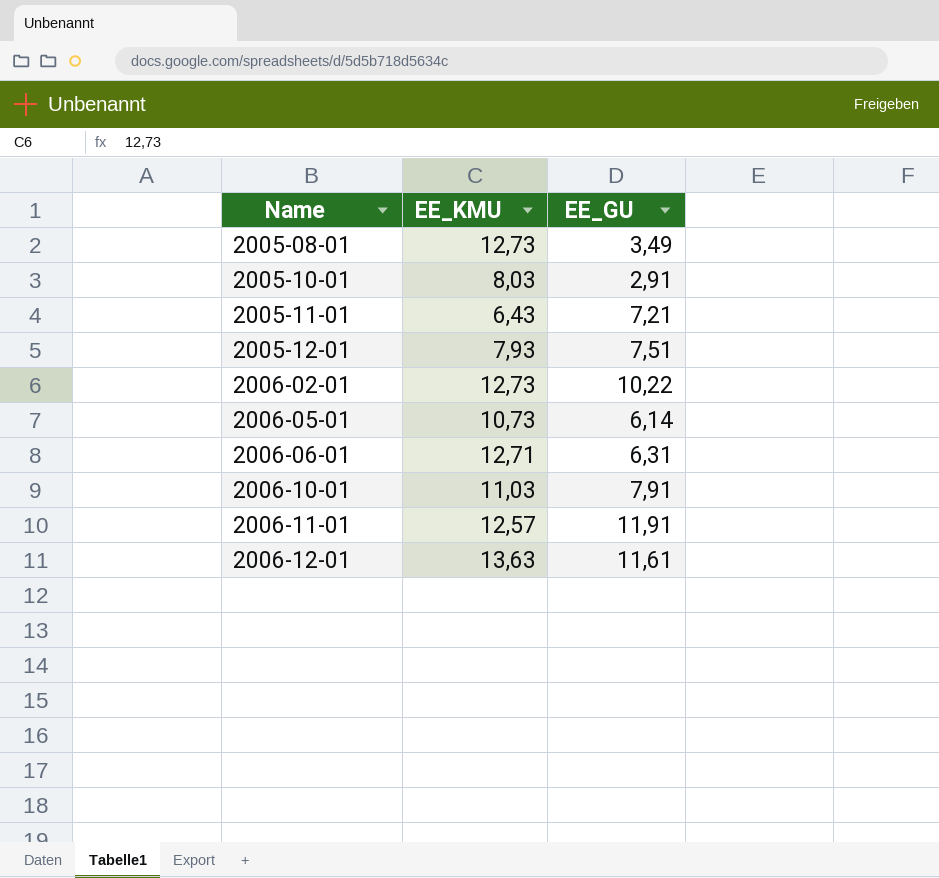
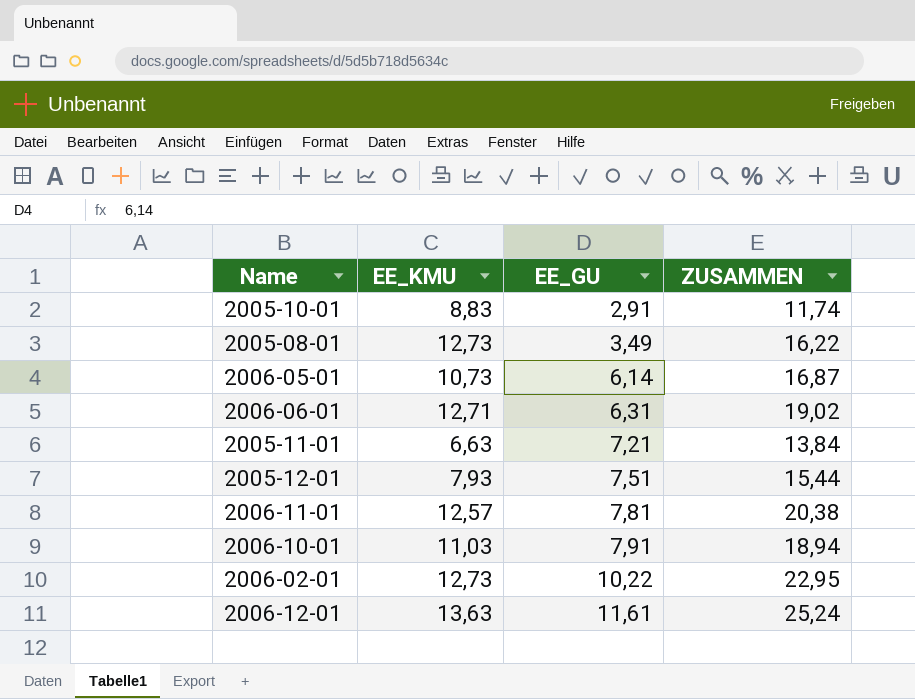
row order: Name ascending -> EE_GU ascending
column ZUSAMMEN | formula: none -> [EE_KMU] + [EE_GU]
2005-10-01 | EE_KMU: 8,03 -> 8,83
2005-11-01 | EE_KMU: 6,43 -> 6,63
2006-11-01 | EE_GU: 11,91 -> 7,81

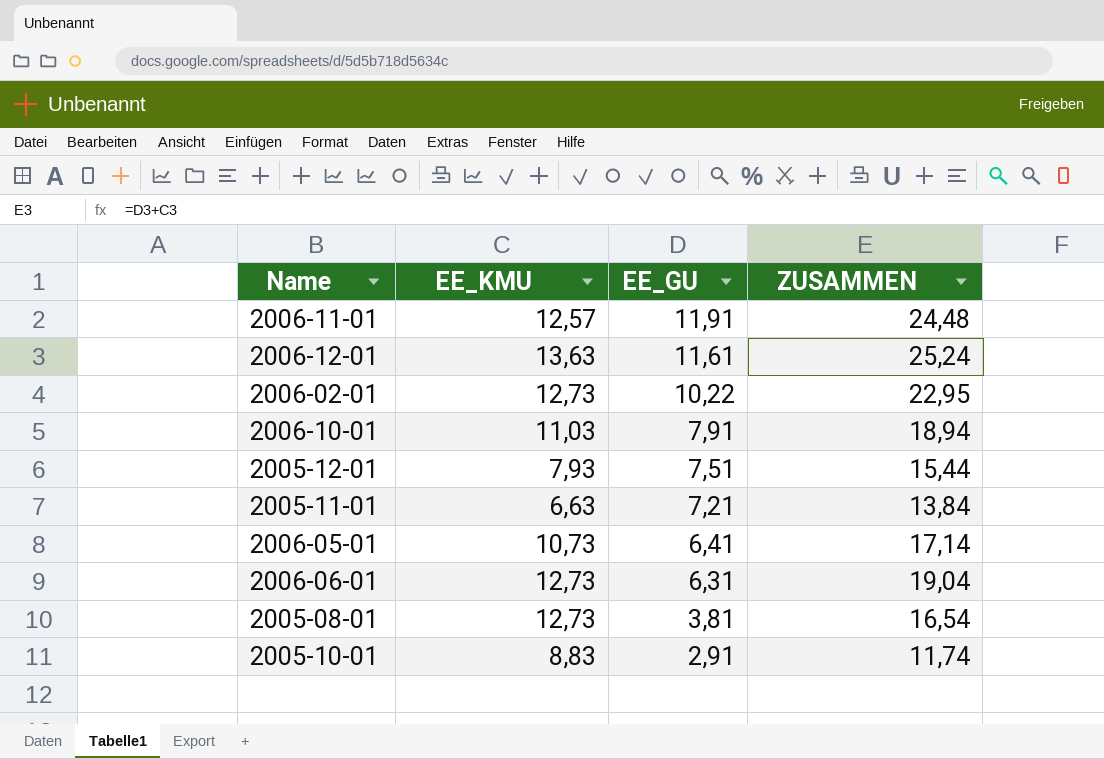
row order: EE_GU ascending -> EE_GU descending
2006-11-01 | EE_GU: 7,81 -> 11,91
2006-11-01 | ZUSAMMEN: 20,38 -> 24,48
2006-05-01 | EE_GU: 6,14 -> 6,41
2006-05-01 | ZUSAMMEN: 16,87 -> 17,14
2006-06-01 | EE_KMU: 12,71 -> 12,73
2006-06-01 | ZUSAMMEN: 19,02 -> 19,04
2005-08-01 | EE_GU: 3,49 -> 3,81
2005-08-01 | ZUSAMMEN: 16,22 -> 16,54

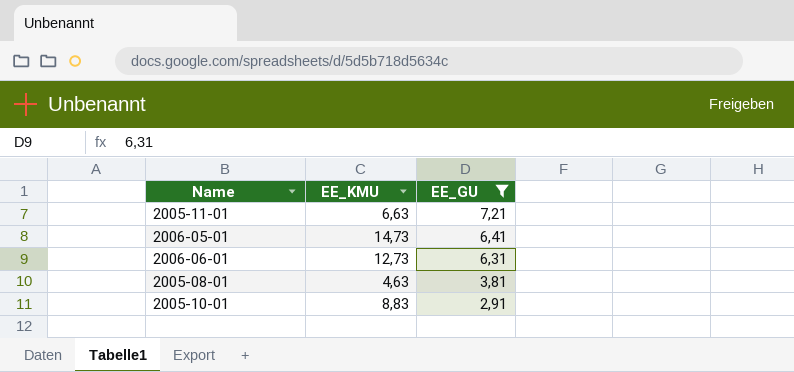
filter: none -> EE_GU <= 7,21
column ZUSAMMEN | formula: [EE_KMU] + [EE_GU] -> none
2006-05-01 | EE_KMU: 10,73 -> 14,73
2005-08-01 | EE_KMU: 12,73 -> 4,63

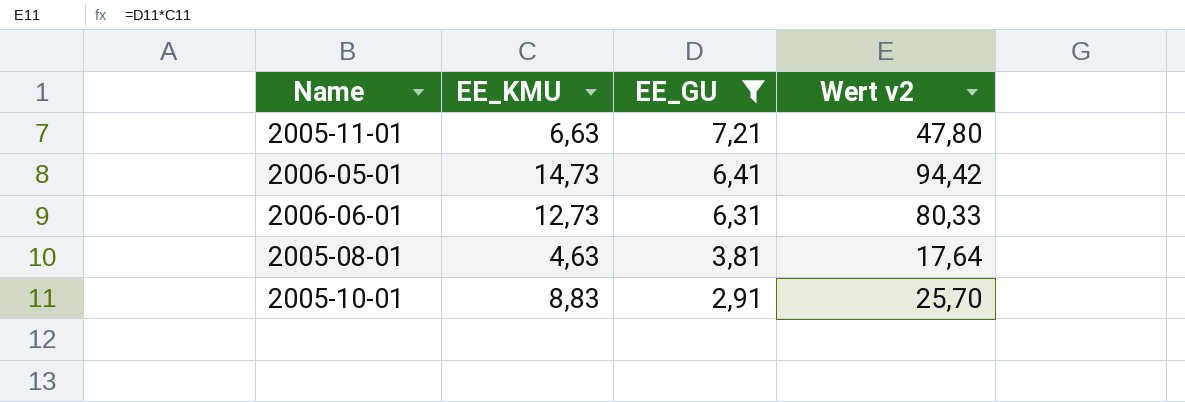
column Wert v2 | formula: none -> [EE_KMU] * [EE_GU]

